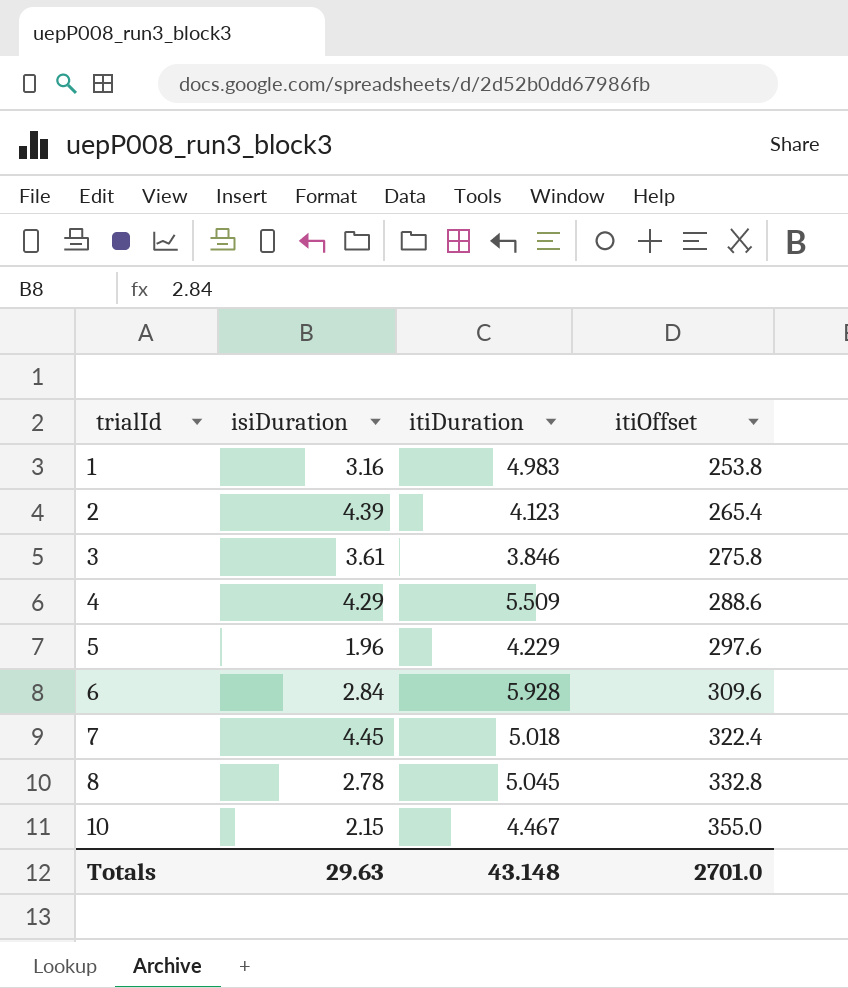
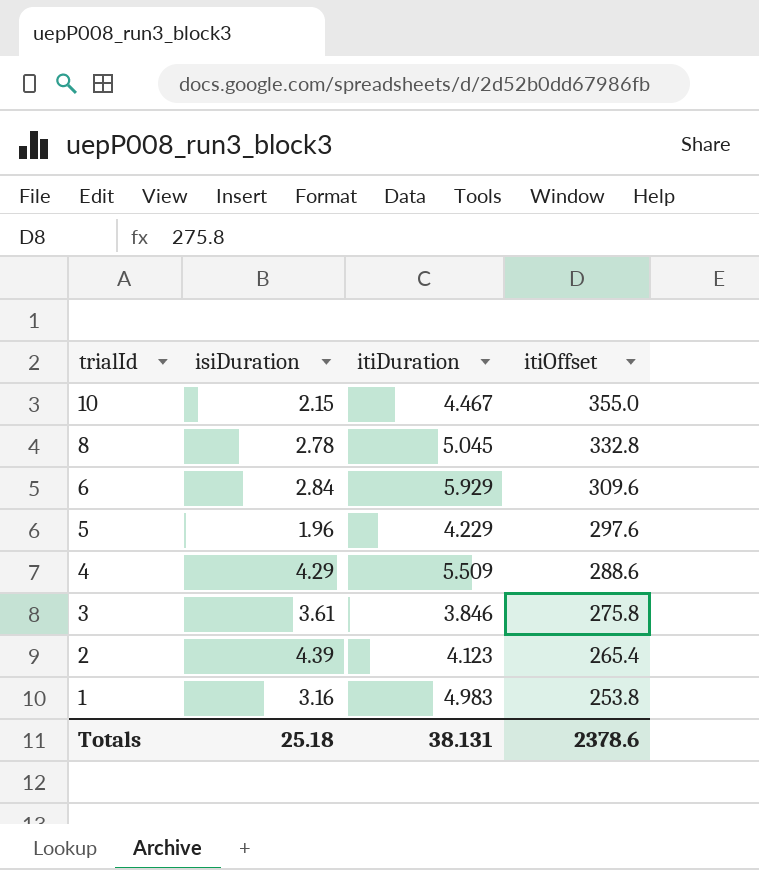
row order: trialId ascending -> trialId descending
row 7: 4.45 | 5.018 | 322.4 -> none
6 | itiDuration: 5.928 -> 5.929
Totals | isiDuration: 29.63 -> 25.18
Totals | itiDuration: 43.148 -> 38.131
Totals | itiOffset: 2701.0 -> 2378.6

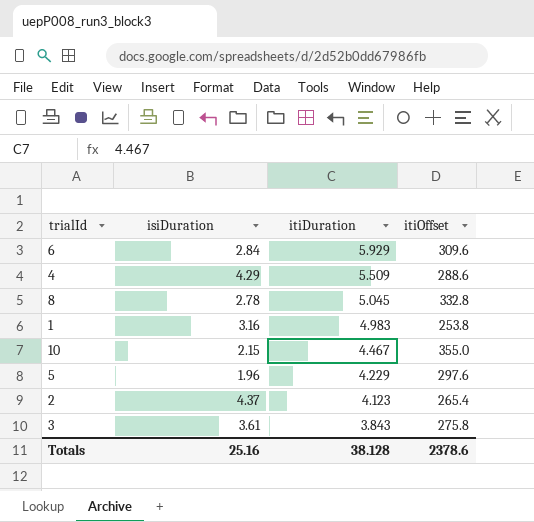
row order: trialId descending -> itiDuration descending
2 | isiDuration: 4.39 -> 4.37
3 | itiDuration: 3.846 -> 3.843
Totals | isiDuration: 25.18 -> 25.16
Totals | itiDuration: 38.131 -> 38.128

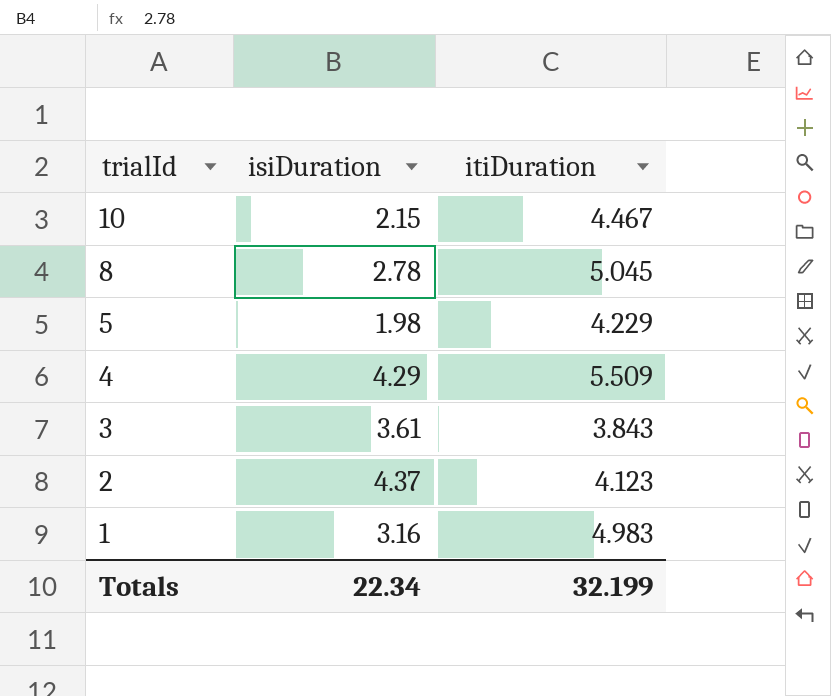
row order: itiDuration descending -> trialId descending
column itiOffset | position: 4 -> none
row 6: 2.84 | 5.929 | 309.6 -> none
5 | isiDuration: 1.96 -> 1.98
Totals | isiDuration: 25.16 -> 22.34
Totals | itiDuration: 38.128 -> 32.199

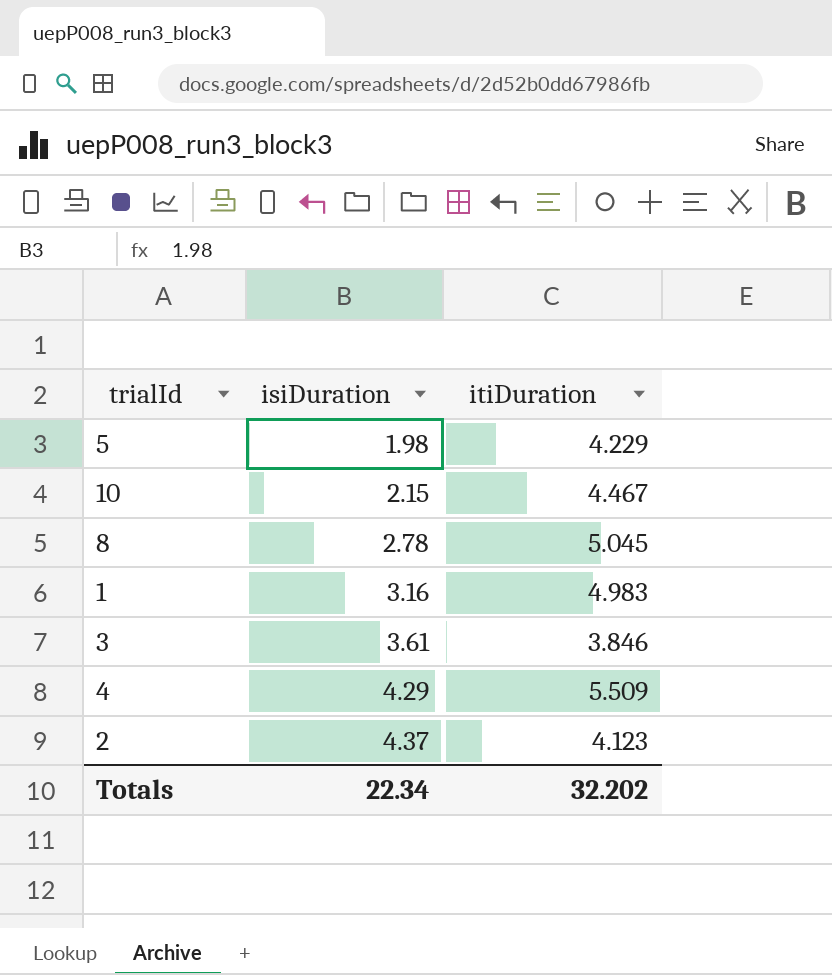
row order: trialId descending -> isiDuration ascending
3 | itiDuration: 3.843 -> 3.846
Totals | itiDuration: 32.199 -> 32.202

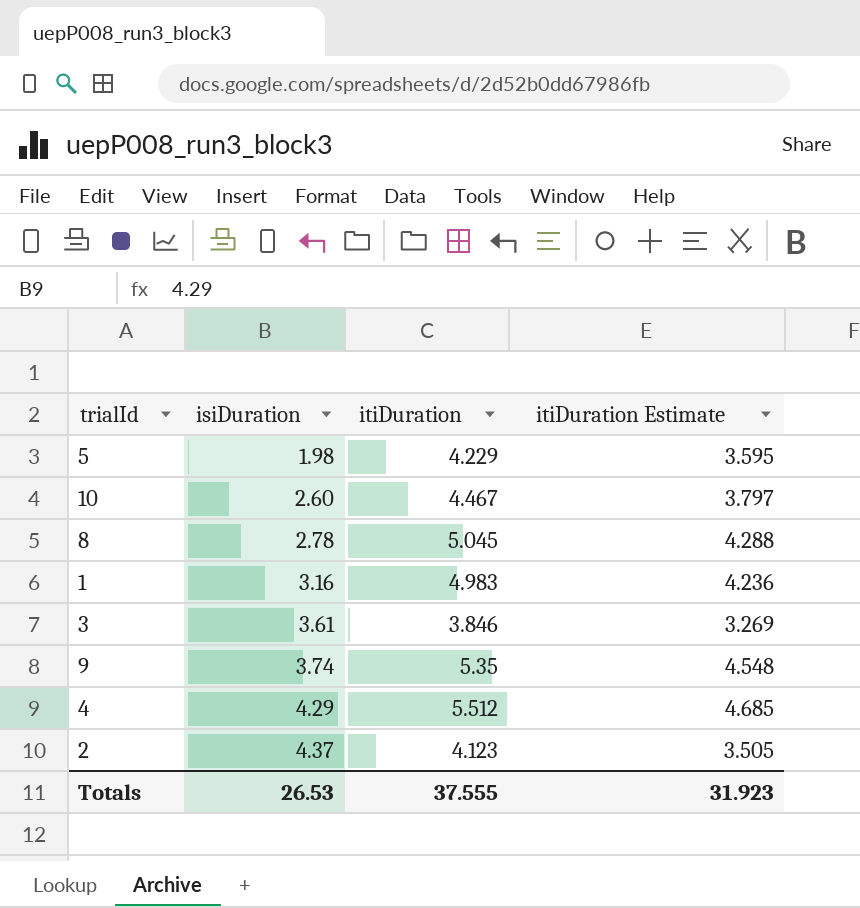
column itiDuration Estimate | formula: none -> [itiDuration] * 0.85
10 | isiDuration: 2.15 -> 2.60
row 9: none -> 3.74 | 5.35 | 4.548
4 | itiDuration: 5.509 -> 5.512
Totals | isiDuration: 22.34 -> 26.53
Totals | itiDuration: 32.202 -> 37.555

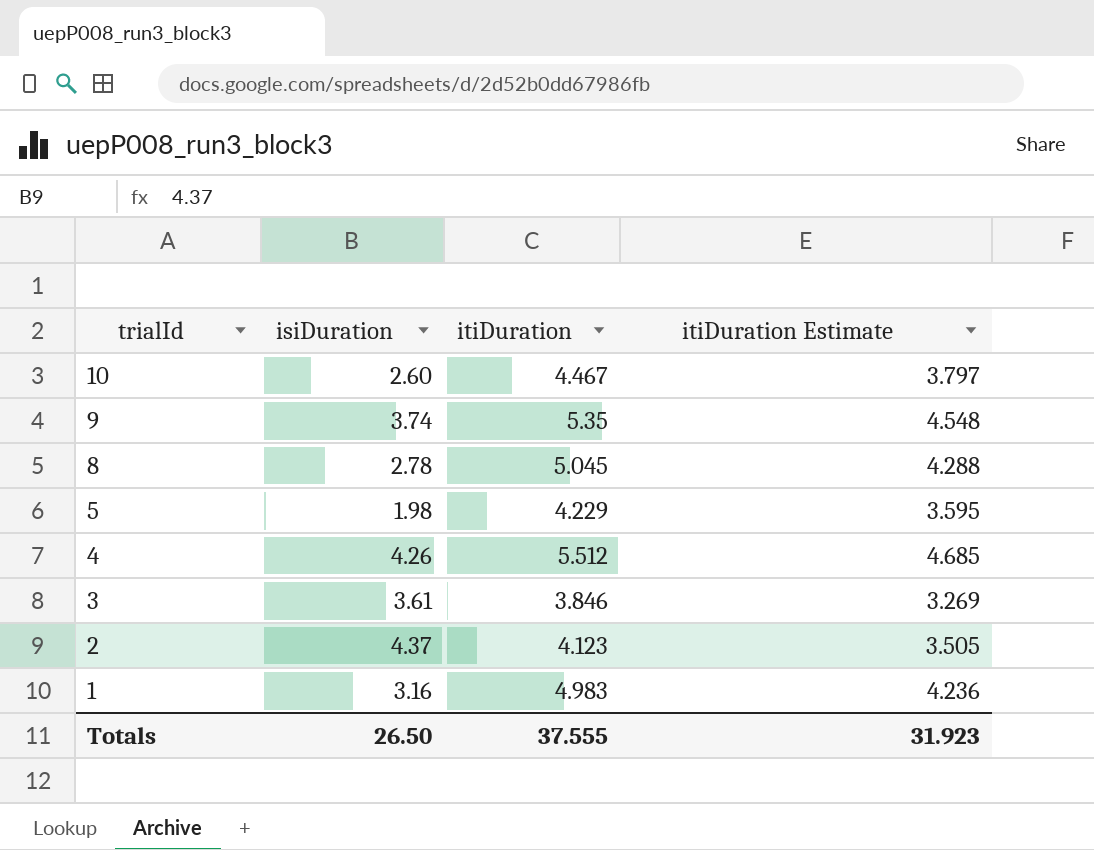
row order: isiDuration ascending -> trialId descending
4 | isiDuration: 4.29 -> 4.26
Totals | isiDuration: 26.53 -> 26.50

